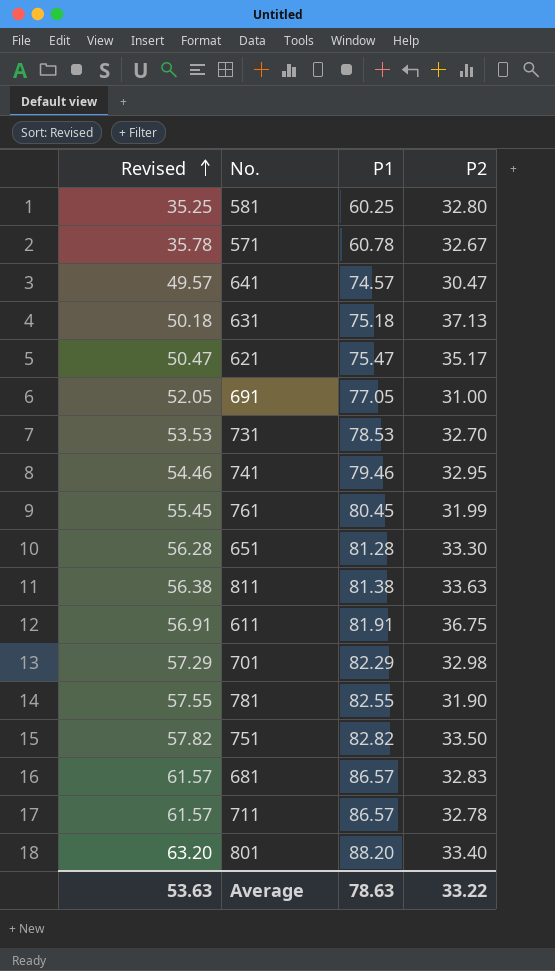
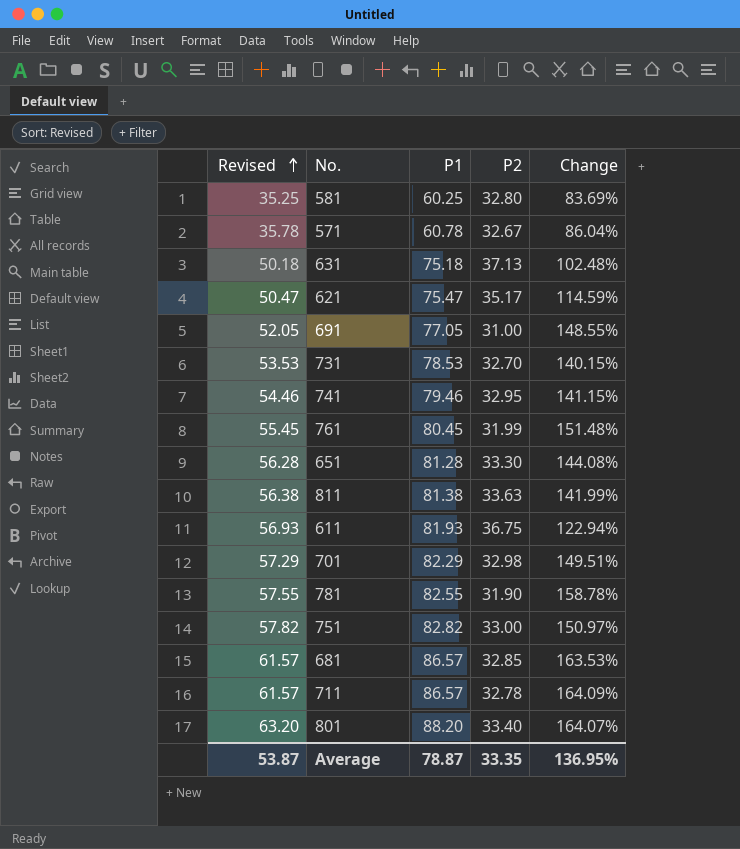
column Change | formula: none -> ([P1] - [P2]) / [P2]
row 641: 49.57 | 74.57 | 30.47 -> none
611 | Revised: 56.91 -> 56.93
611 | P1: 81.91 -> 81.93
751 | P2: 33.50 -> 33.00
681 | P2: 32.83 -> 32.85
Average | Revised: 53.63 -> 53.87
Average | P1: 78.63 -> 78.87
Average | P2: 33.22 -> 33.35

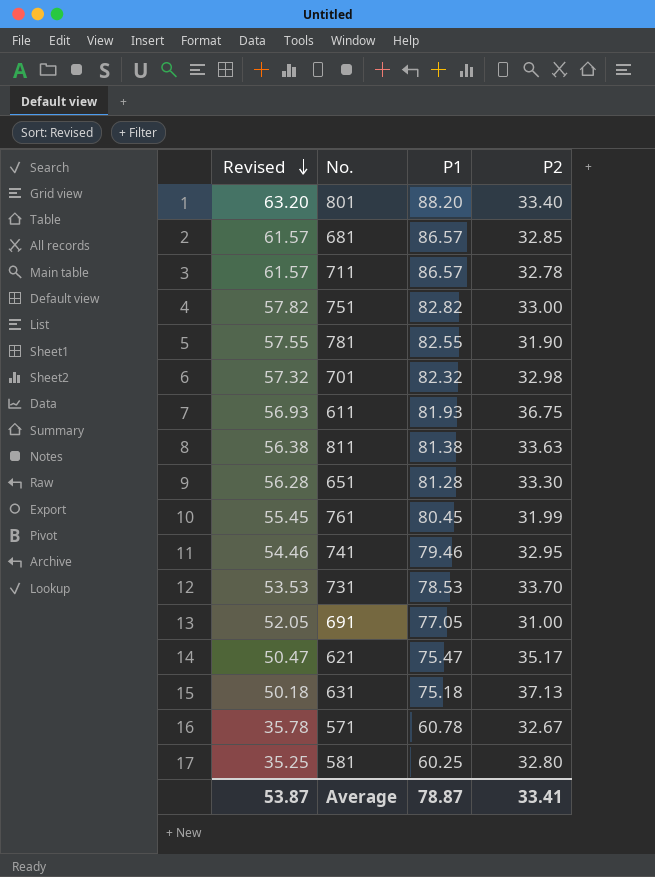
row order: Revised ascending -> Revised descending
column Change | formula: ([P1] - [P2]) / [P2] -> none
701 | Revised: 57.29 -> 57.32
701 | P1: 82.29 -> 82.32
731 | P2: 32.70 -> 33.70
Average | P2: 33.35 -> 33.41

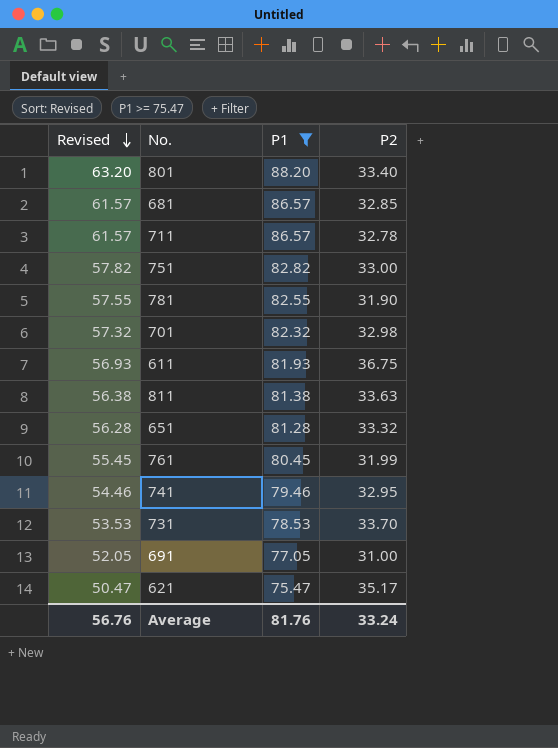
filter: none -> P1 >= 75.47
651 | P2: 33.30 -> 33.32
Average | Revised: 53.87 -> 56.76
Average | P1: 78.87 -> 81.76
Average | P2: 33.41 -> 33.24

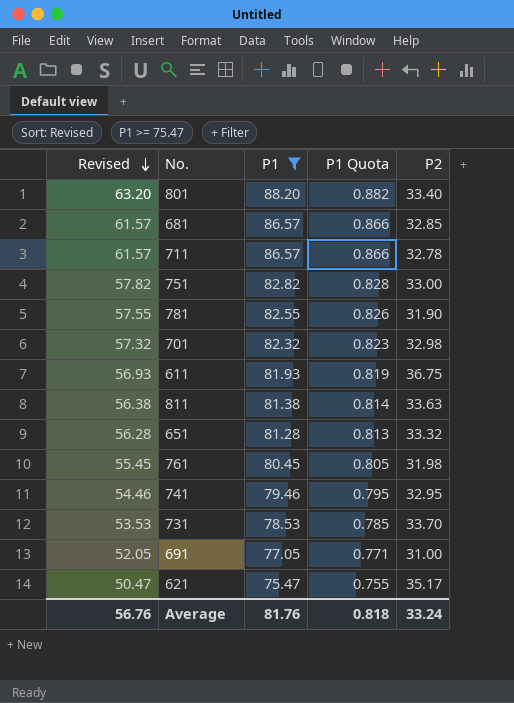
column P1 Quota | formula: none -> [P1] * 0.01
761 | P2: 31.99 -> 31.98

